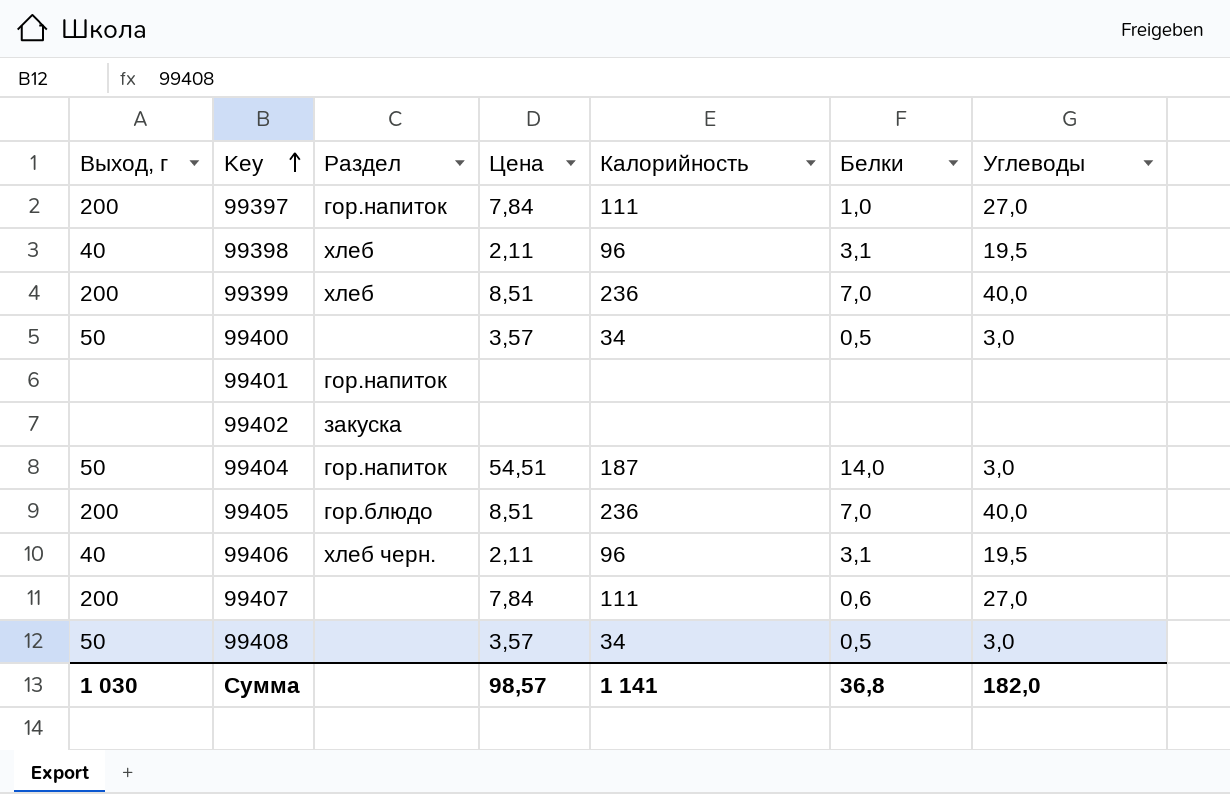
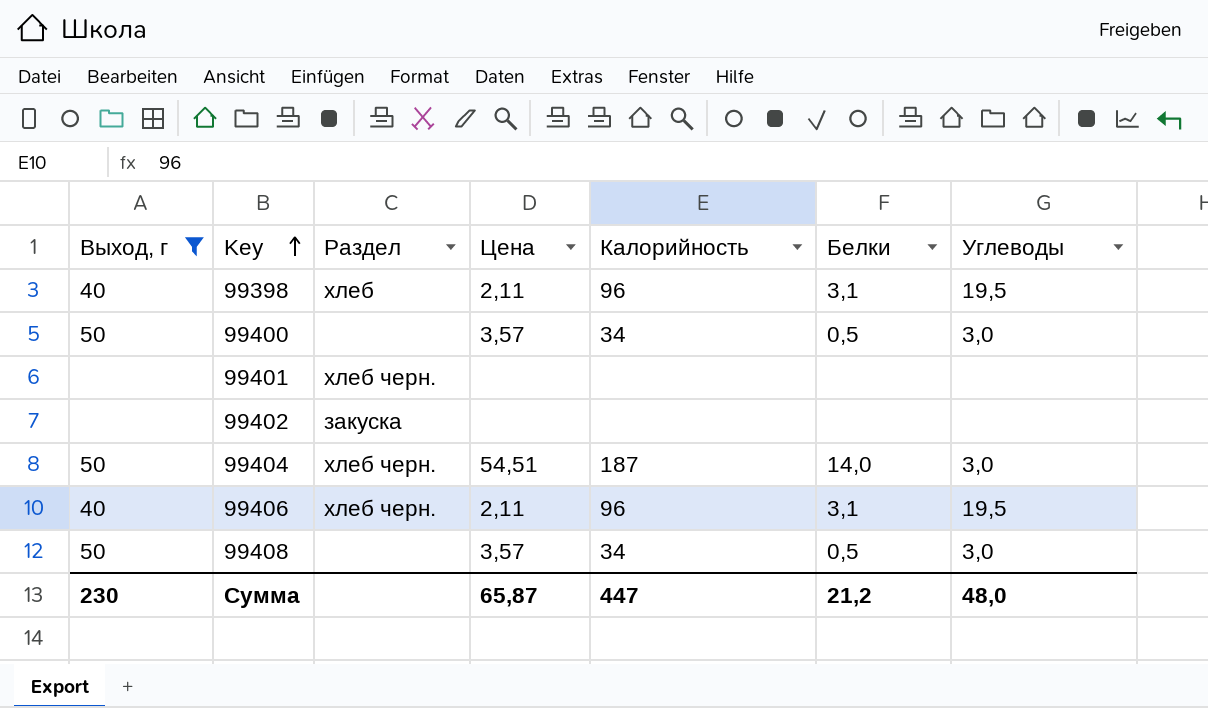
filter: none -> Выход, г != 200
99401 | Раздел: гор.напиток -> хлеб черн.
99404 | Раздел: гор.напиток -> хлеб черн.
Сумма | Выход, г: 1 030 -> 230
Сумма | Цена: 98,57 -> 65,87
Сумма | Калорийность: 1 141 -> 447
Сумма | Белки: 36,8 -> 21,2
Сумма | Углеводы: 182,0 -> 48,0

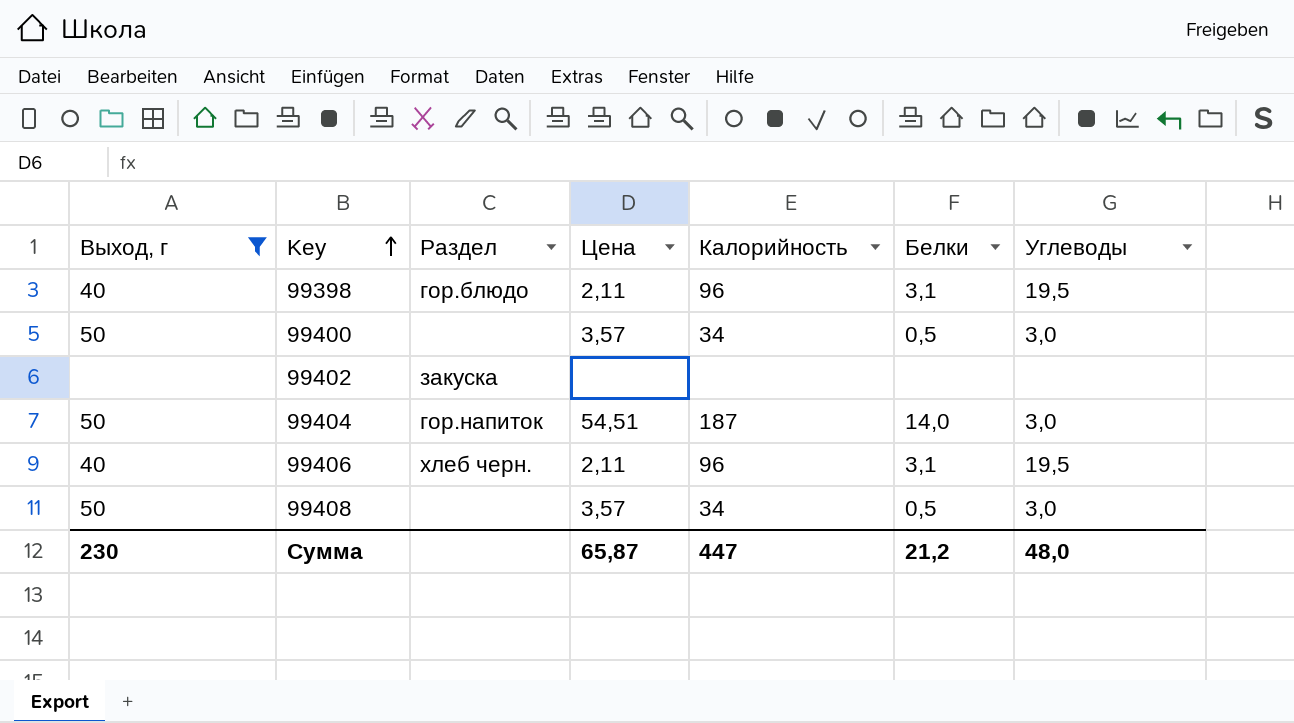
row 99401: none | хлеб черн. | none | none | none | none -> none
99398 | Раздел: хлеб -> гор.блюдо
99404 | Раздел: хлеб черн. -> гор.напиток

